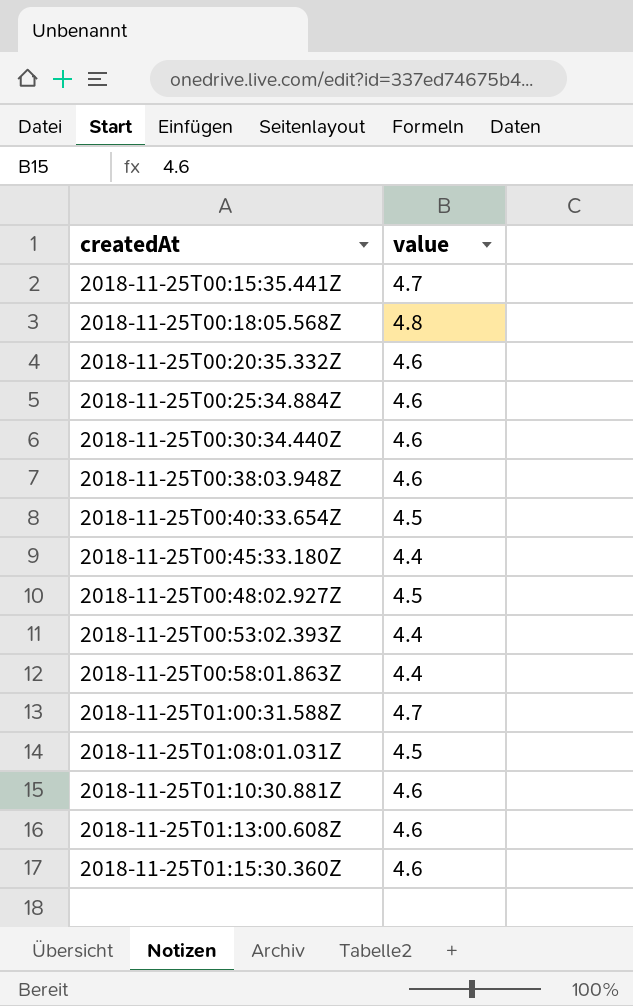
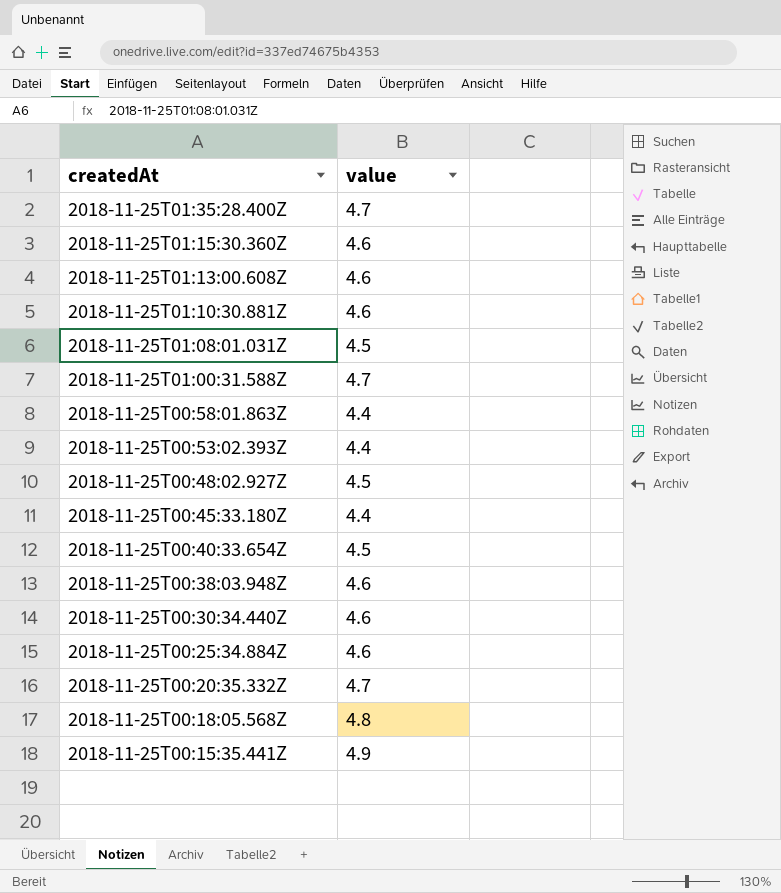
row order: createdAt ascending -> createdAt descending
row 2018-11-25T01:35:28.400Z: none -> 4.7
2018-11-25T00:20:35.332Z | value: 4.6 -> 4.7
2018-11-25T00:15:35.441Z | value: 4.7 -> 4.9

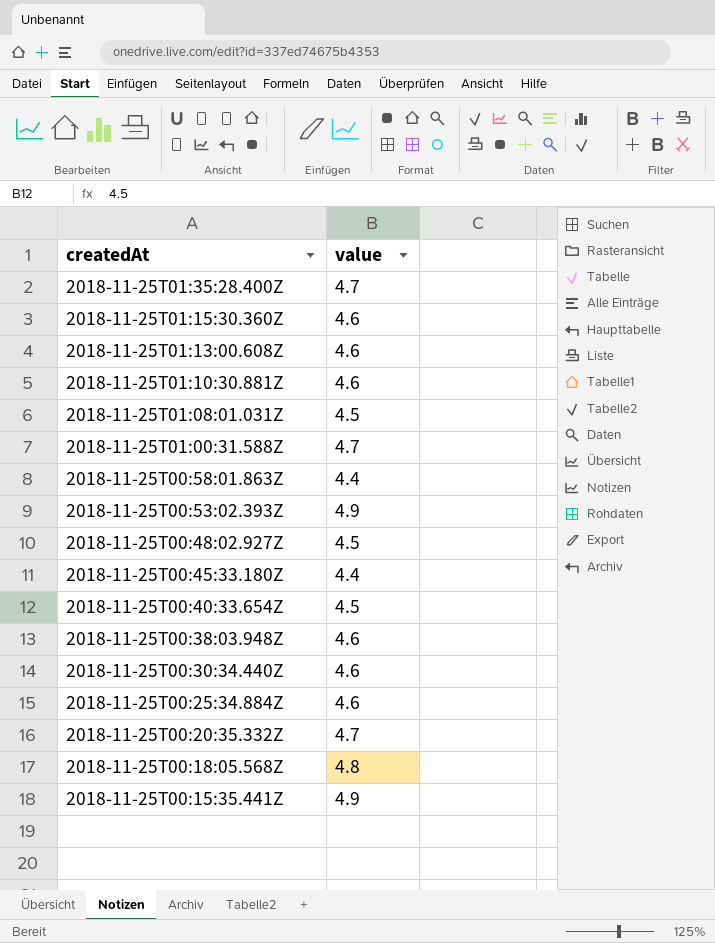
2018-11-25T00:53:02.393Z | value: 4.4 -> 4.9

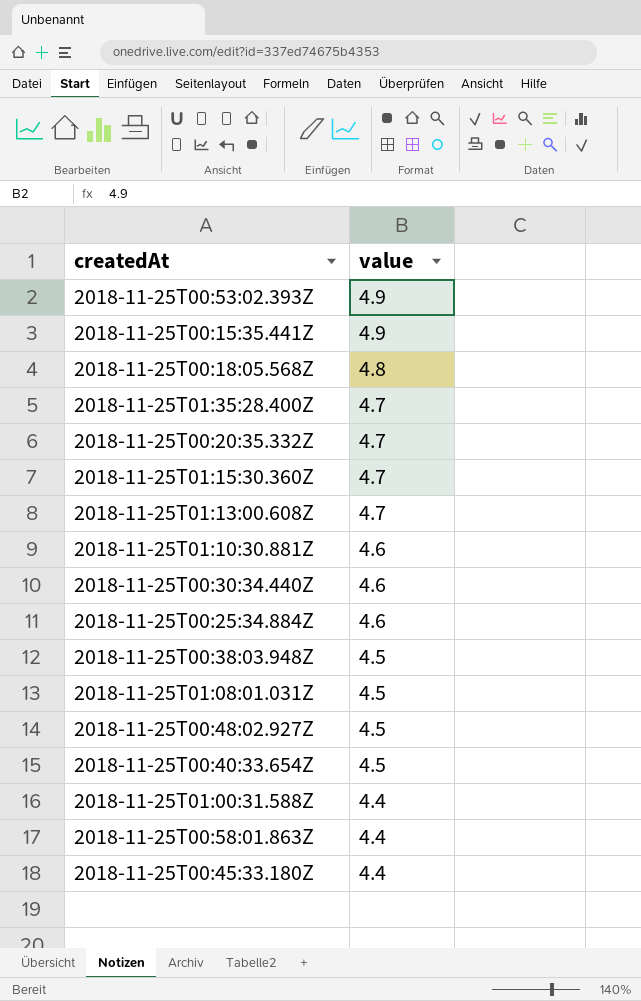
row order: createdAt descending -> value descending
2018-11-25T01:15:30.360Z | value: 4.6 -> 4.7
2018-11-25T01:13:00.608Z | value: 4.6 -> 4.7
2018-11-25T00:38:03.948Z | value: 4.6 -> 4.5
2018-11-25T01:00:31.588Z | value: 4.7 -> 4.4

